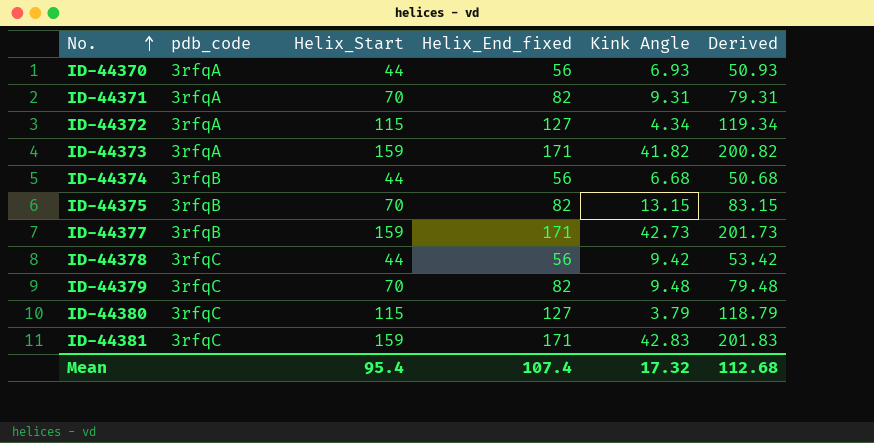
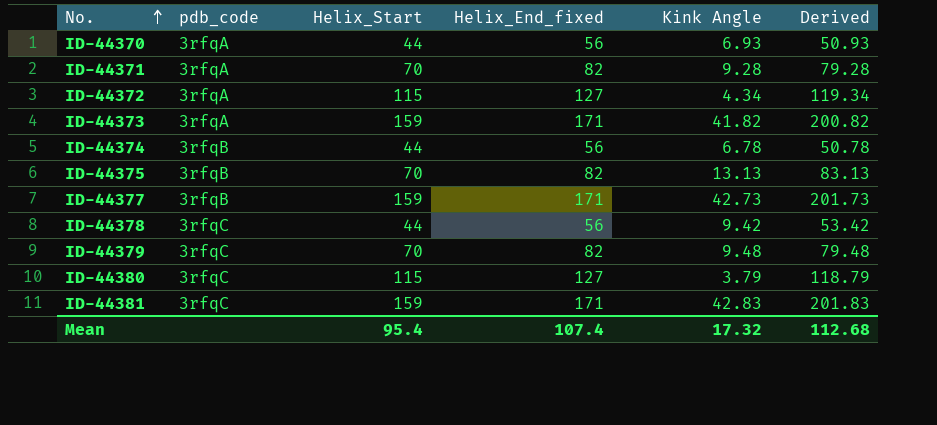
ID-44371 | Kink Angle: 9.31 -> 9.28
ID-44371 | Derived: 79.31 -> 79.28
ID-44374 | Kink Angle: 6.68 -> 6.78
ID-44374 | Derived: 50.68 -> 50.78
ID-44375 | Kink Angle: 13.15 -> 13.13
ID-44375 | Derived: 83.15 -> 83.13

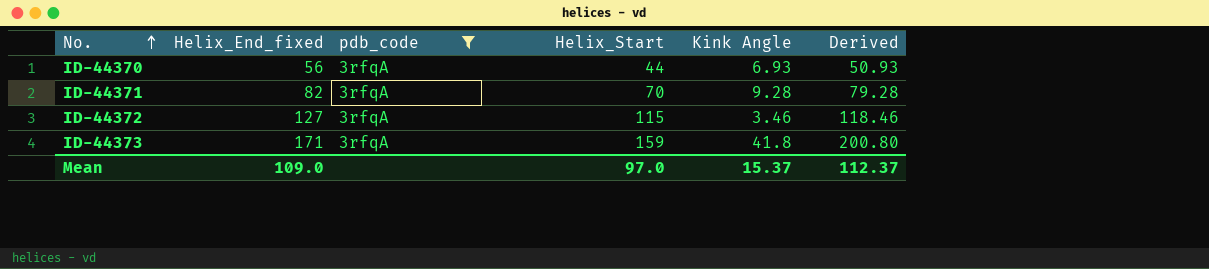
filter: none -> pdb_code = 3rfqA
column Helix_End_fixed | position: 4 -> 2
ID-44372 | Kink Angle: 4.34 -> 3.46
ID-44372 | Derived: 119.34 -> 118.46
ID-44373 | Kink Angle: 41.82 -> 41.8
ID-44373 | Derived: 200.82 -> 200.80
Mean | Helix_End_fixed: 107.4 -> 109.0
Mean | Helix_Start: 95.4 -> 97.0
Mean | Kink Angle: 17.32 -> 15.37
Mean | Derived: 112.68 -> 112.37

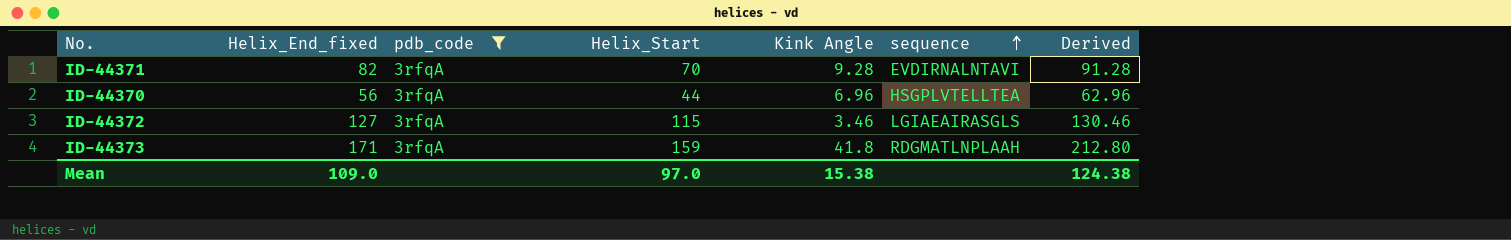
row order: No. ascending -> sequence ascending
column sequence | position: none -> 6
column Derived | formula: [Helix_Start] + [Kink Angle] -> [Helix_End_fixed] + [Kink Angle]
ID-44370 | Kink Angle: 6.93 -> 6.96
Mean | Kink Angle: 15.37 -> 15.38
Mean | Derived: 112.37 -> 124.38

